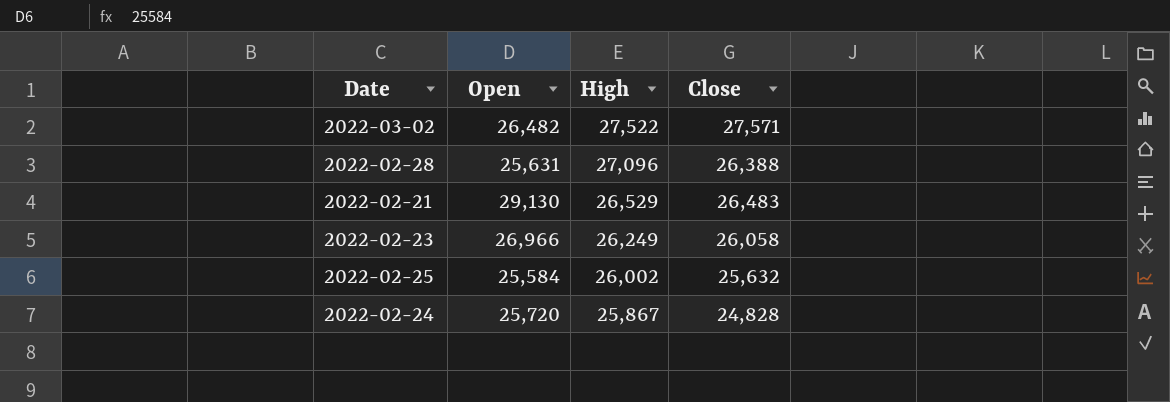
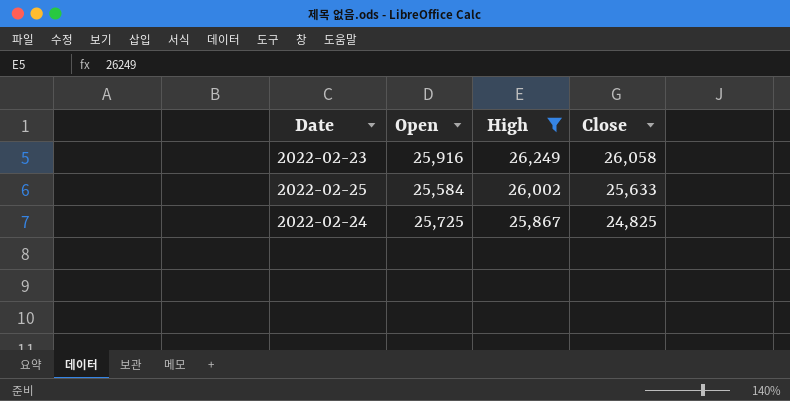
filter: none -> High <= 26,249
2022-02-23 | Open: 26,966 -> 25,916
2022-02-25 | Close: 25,632 -> 25,633
2022-02-24 | Open: 25,720 -> 25,725
2022-02-24 | Close: 24,828 -> 24,825

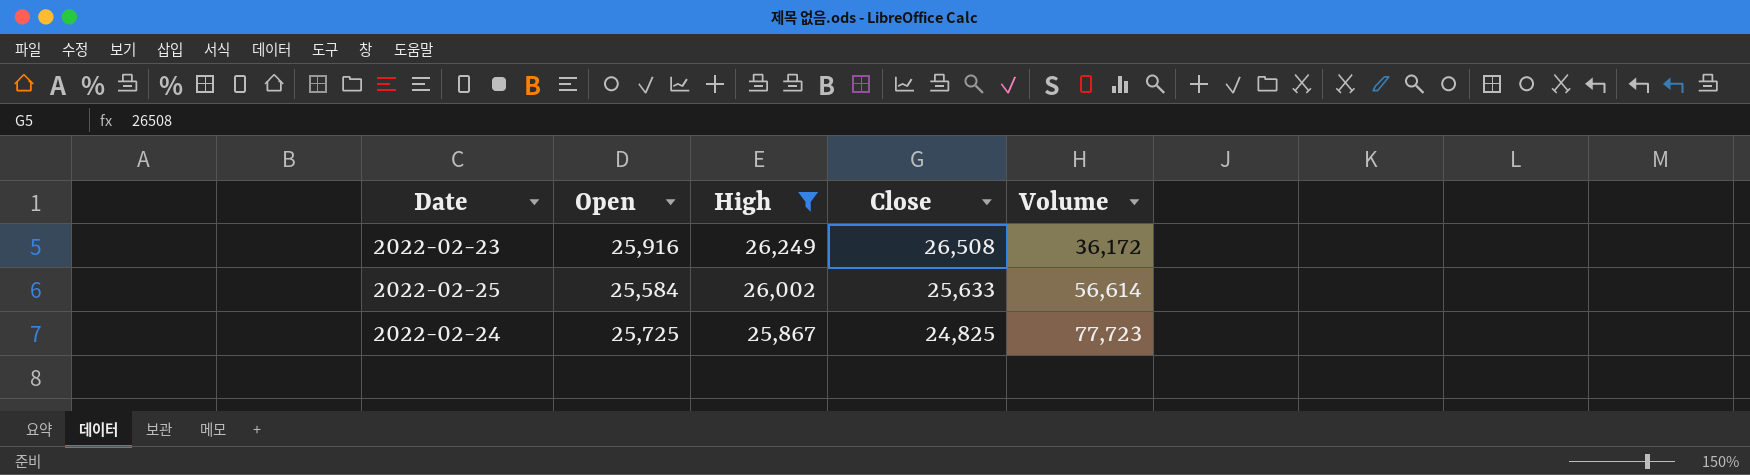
column Volume | position: none -> 5
2022-02-23 | Close: 26,058 -> 26,508

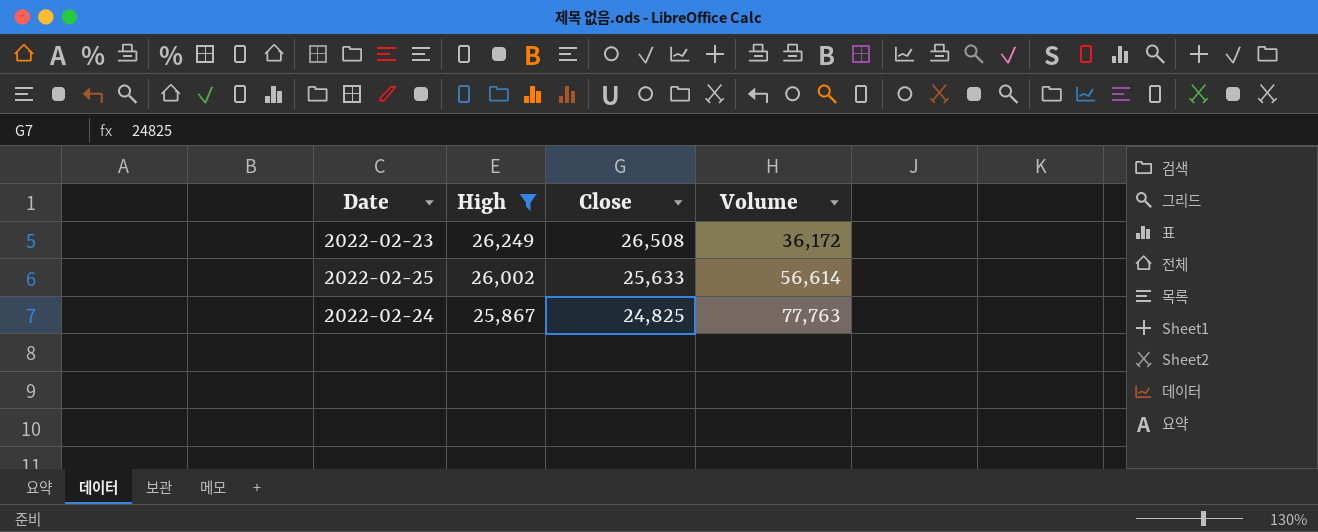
column Open | position: 2 -> none
2022-02-24 | Volume: 77,723 -> 77,763

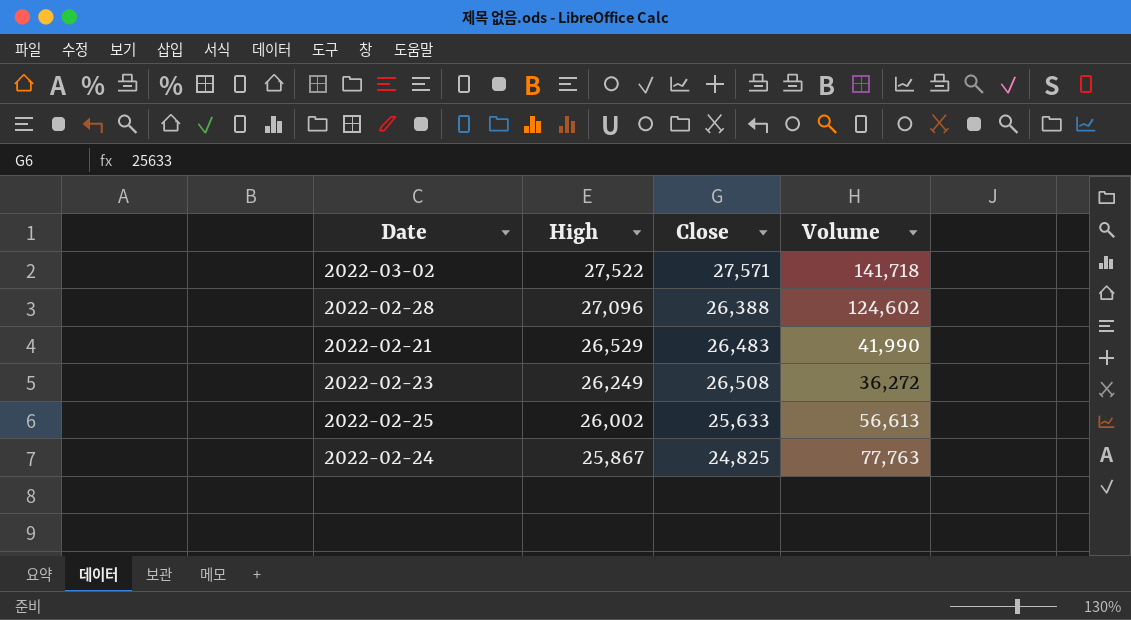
filter: High <= 26,249 -> none
2022-02-23 | Volume: 36,172 -> 36,272
2022-02-25 | Volume: 56,614 -> 56,613

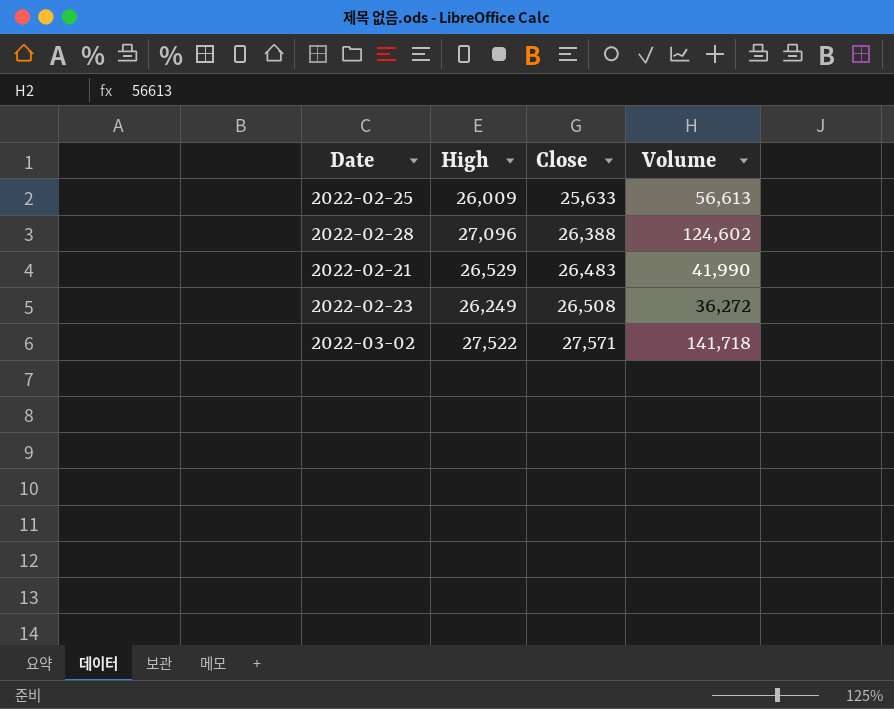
row order: High descending -> Close ascending
row 2022-02-24: 25,867 | 24,825 | 77,763 -> none
2022-02-25 | High: 26,002 -> 26,009

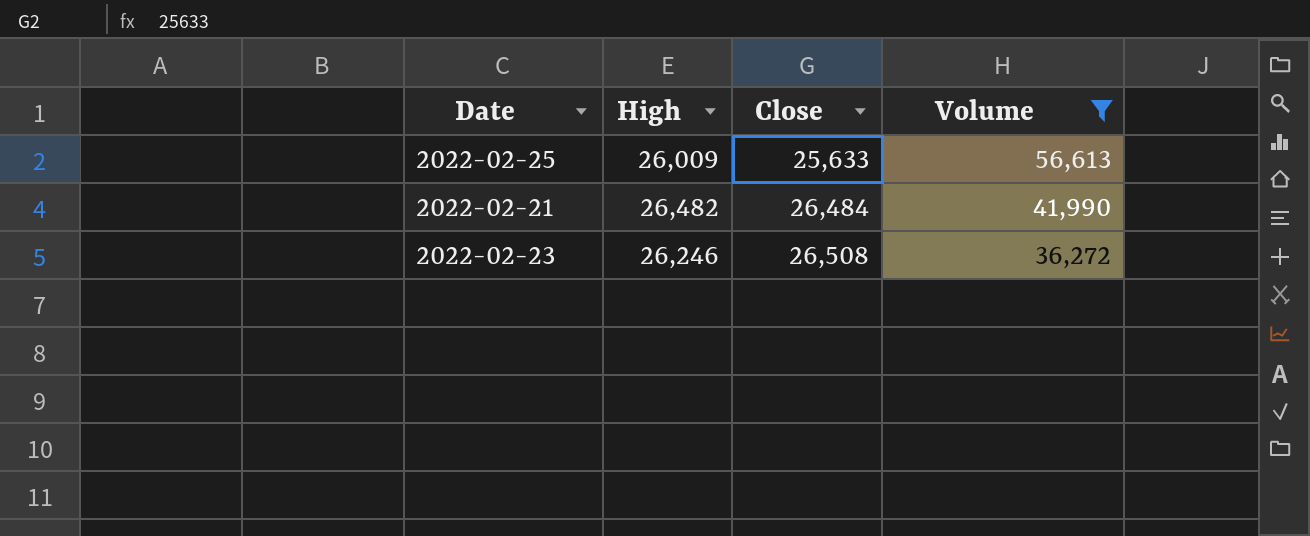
filter: none -> Volume <= 56,613
2022-02-21 | High: 26,529 -> 26,482
2022-02-21 | Close: 26,483 -> 26,484
2022-02-23 | High: 26,249 -> 26,246

